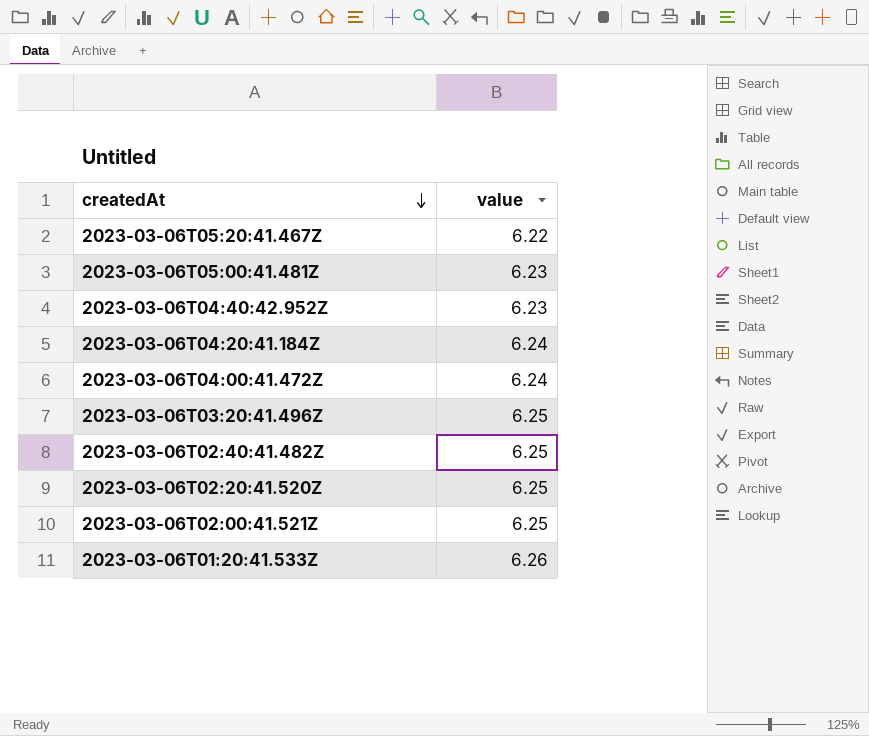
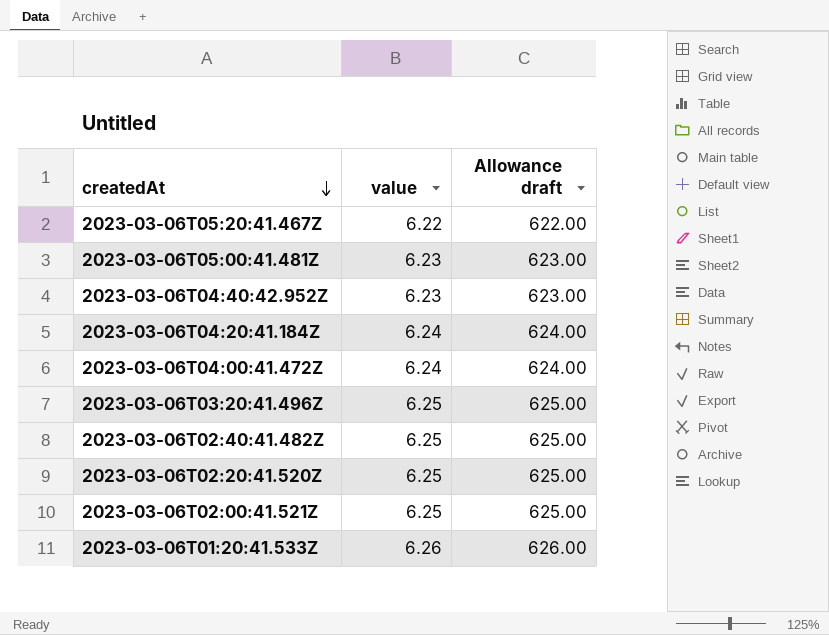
column Allowance draft | formula: none -> [value] * 100

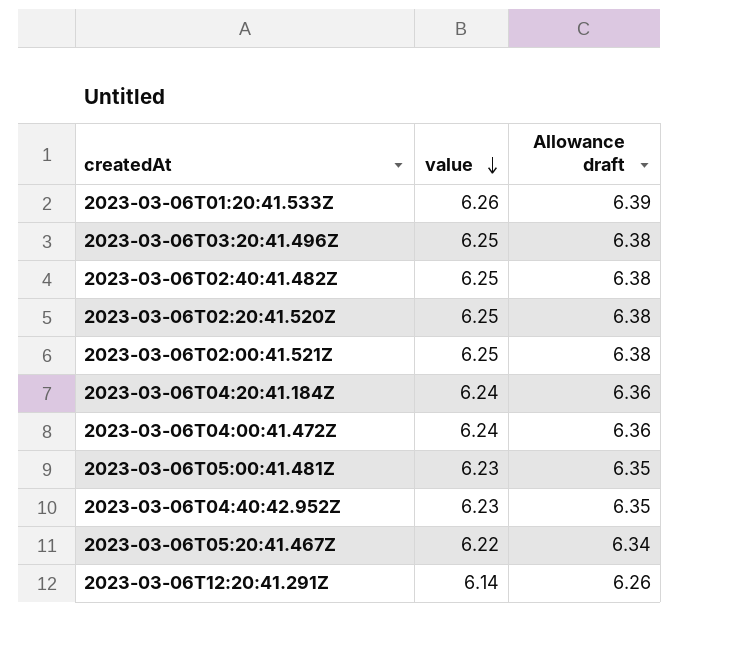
row order: createdAt descending -> value descending
column Allowance draft | formula: [value] * 100 -> [value] * 1.02
row 2023-03-06T12:20:41.291Z: none -> 6.14 | 6.26

